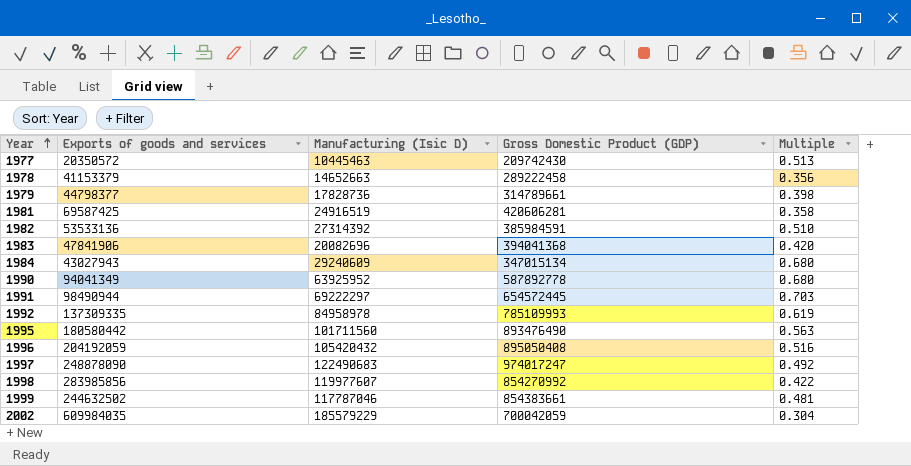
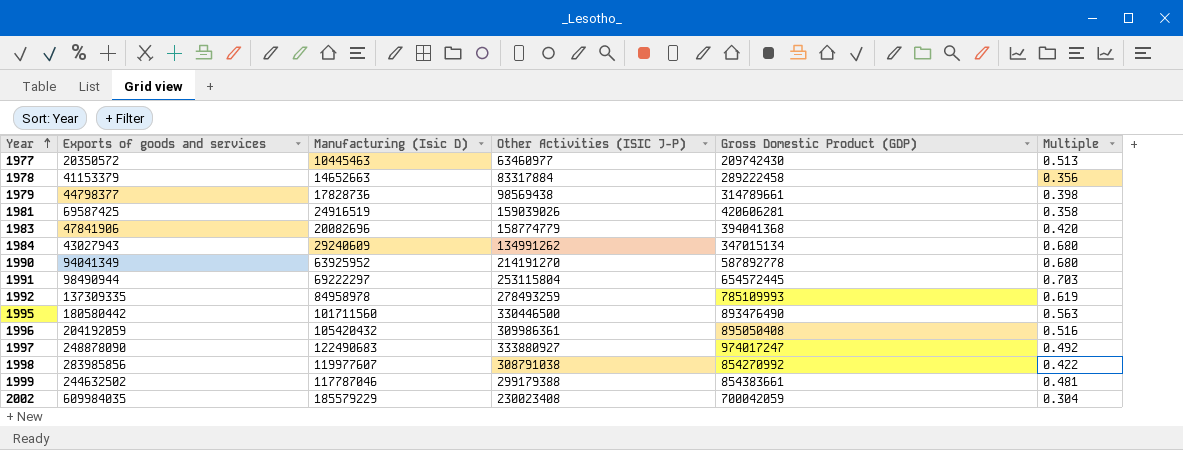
column Other Activities (ISIC J-P) | position: none -> 4
row 1982: 53533136 | 27314392 | 385984591 | 0.510 -> none

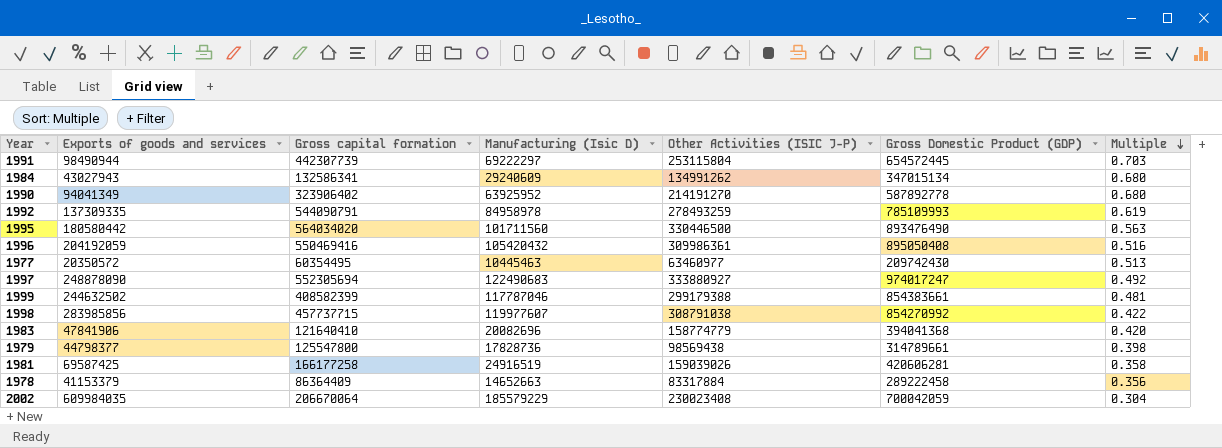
row order: Year ascending -> Multiple descending
column Gross capital formation | position: none -> 3

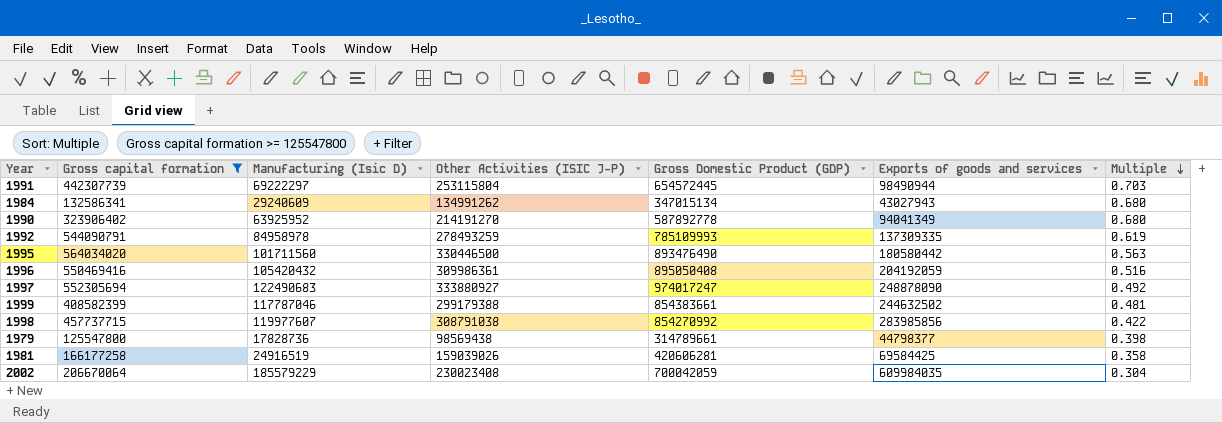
filter: none -> Gross capital formation >= 125547800
column Exports of goods and services | position: 2 -> 6
1981 | Exports of goods and services: 69587425 -> 69584425

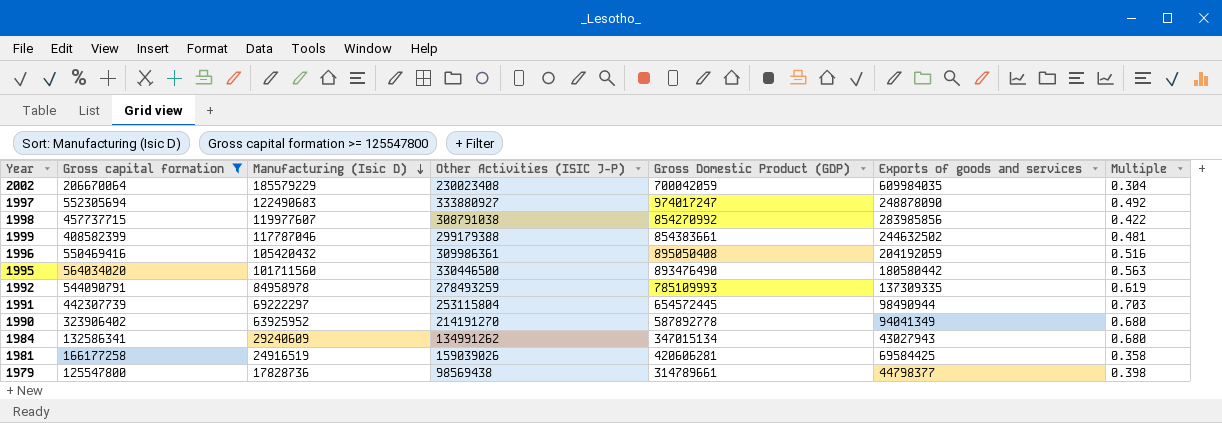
row order: Multiple descending -> Manufacturing (Isic D) descending

